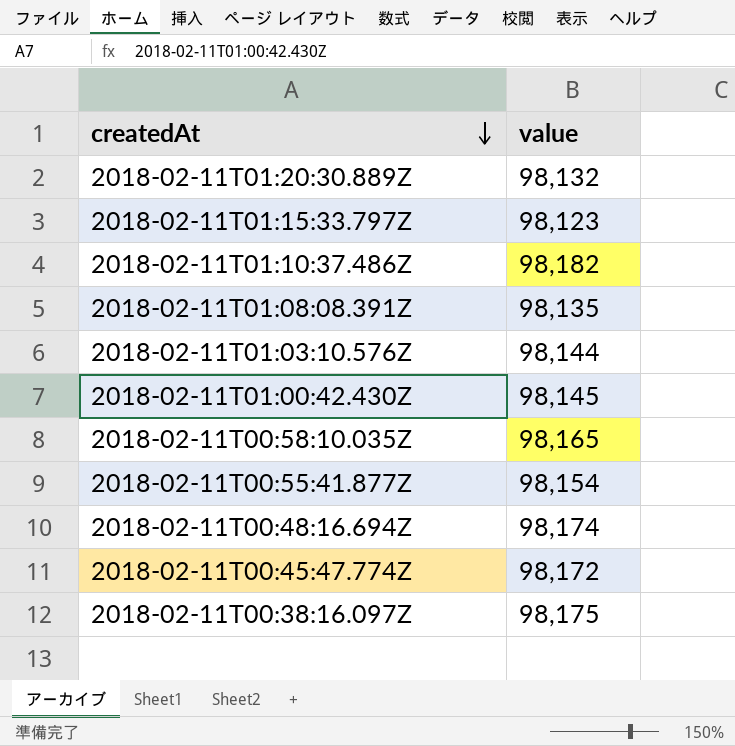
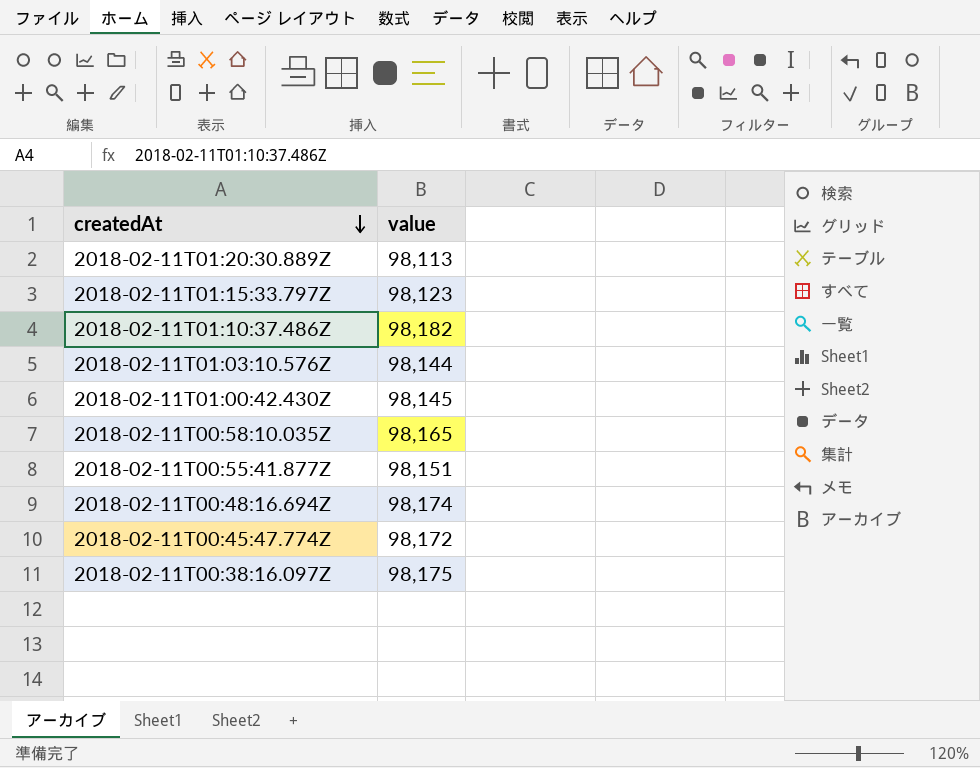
row 2018-02-11T01:08:08.391Z: 98,135 -> none
2018-02-11T01:20:30.889Z | value: 98,132 -> 98,113
2018-02-11T00:55:41.877Z | value: 98,154 -> 98,151

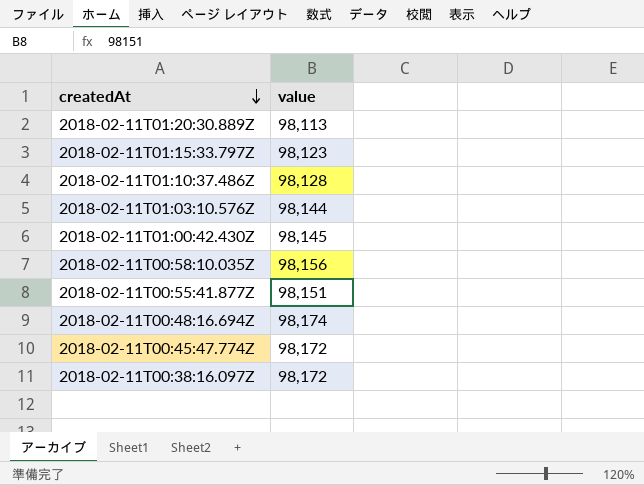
2018-02-11T01:10:37.486Z | value: 98,182 -> 98,128
2018-02-11T00:58:10.035Z | value: 98,165 -> 98,156
2018-02-11T00:38:16.097Z | value: 98,175 -> 98,172

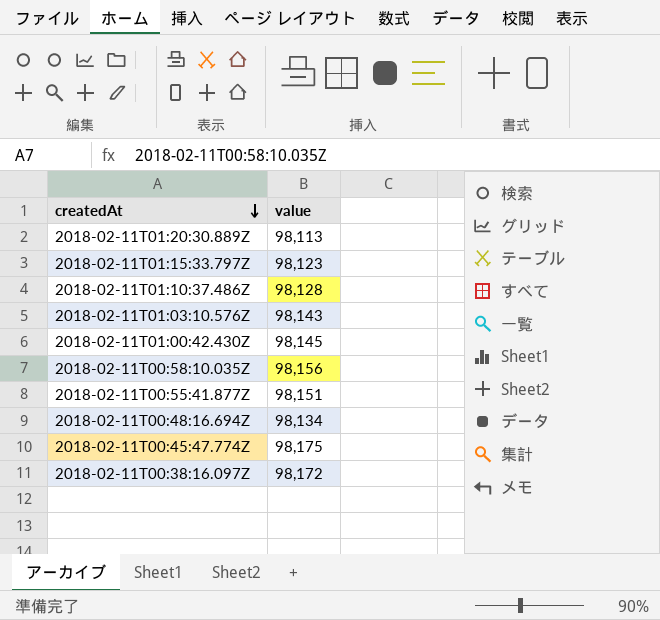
2018-02-11T01:03:10.576Z | value: 98,144 -> 98,143
2018-02-11T00:48:16.694Z | value: 98,174 -> 98,134
2018-02-11T00:45:47.774Z | value: 98,172 -> 98,175

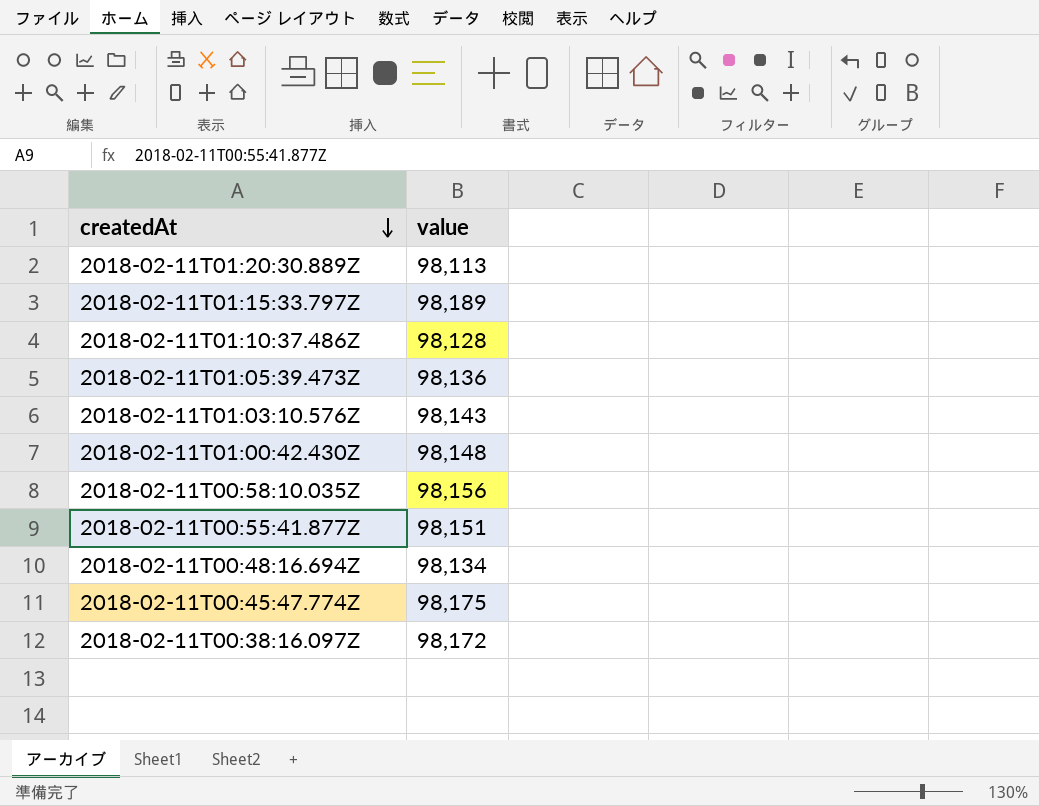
2018-02-11T01:15:33.797Z | value: 98,123 -> 98,189
row 2018-02-11T01:05:39.473Z: none -> 98,136
2018-02-11T01:00:42.430Z | value: 98,145 -> 98,148

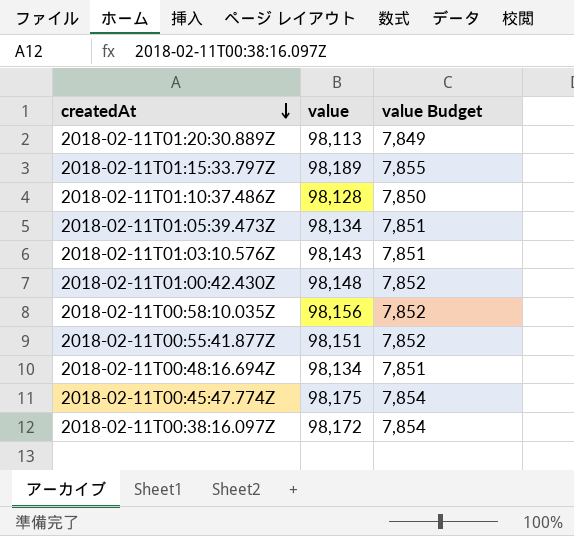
column value Budget | formula: none -> [value] * 0.08
2018-02-11T01:05:39.473Z | value: 98,136 -> 98,134

